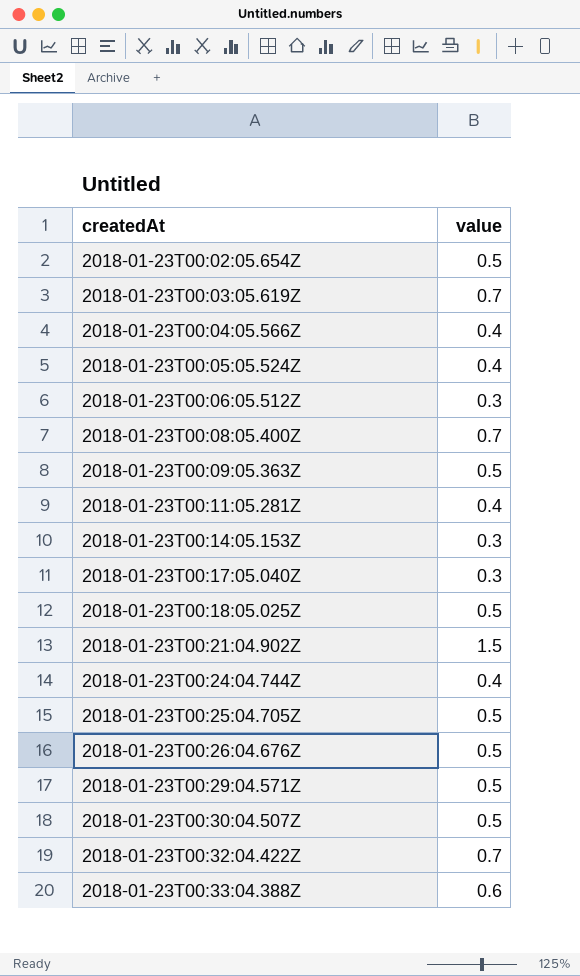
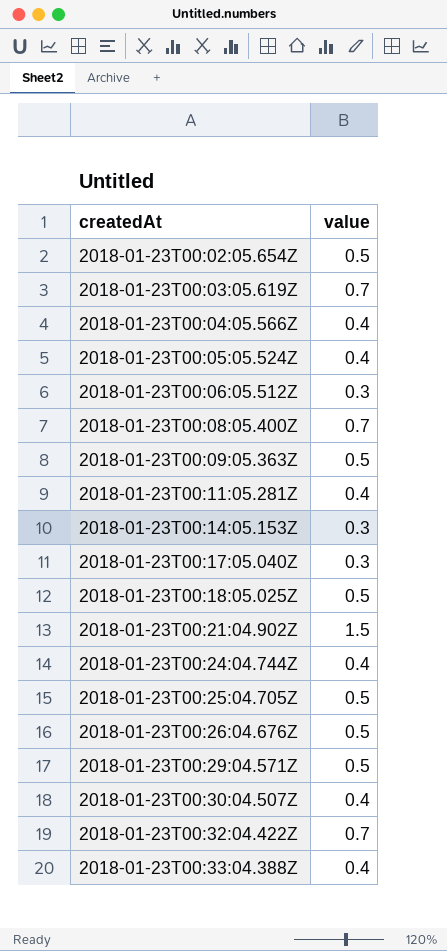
2018-01-23T00:30:04.507Z | value: 0.5 -> 0.4
2018-01-23T00:33:04.388Z | value: 0.6 -> 0.4

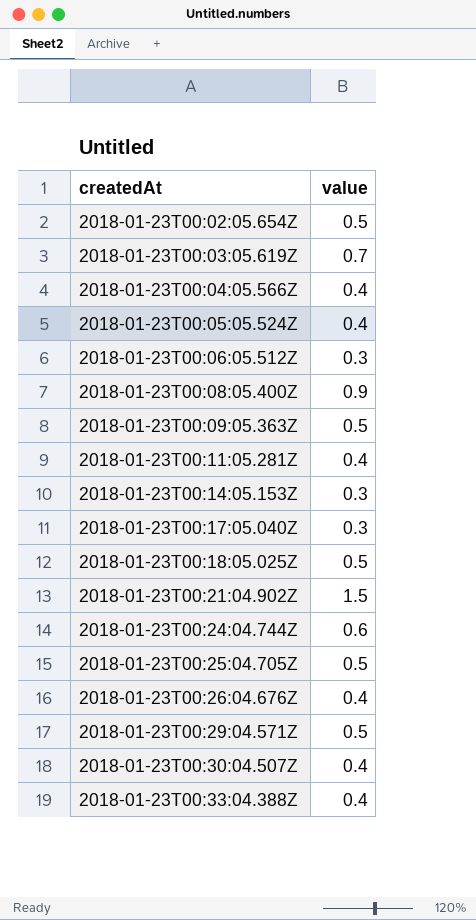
row 2018-01-23T00:32:04.422Z: 0.7 -> none
2018-01-23T00:08:05.400Z | value: 0.7 -> 0.9
2018-01-23T00:24:04.744Z | value: 0.4 -> 0.6
2018-01-23T00:26:04.676Z | value: 0.5 -> 0.4

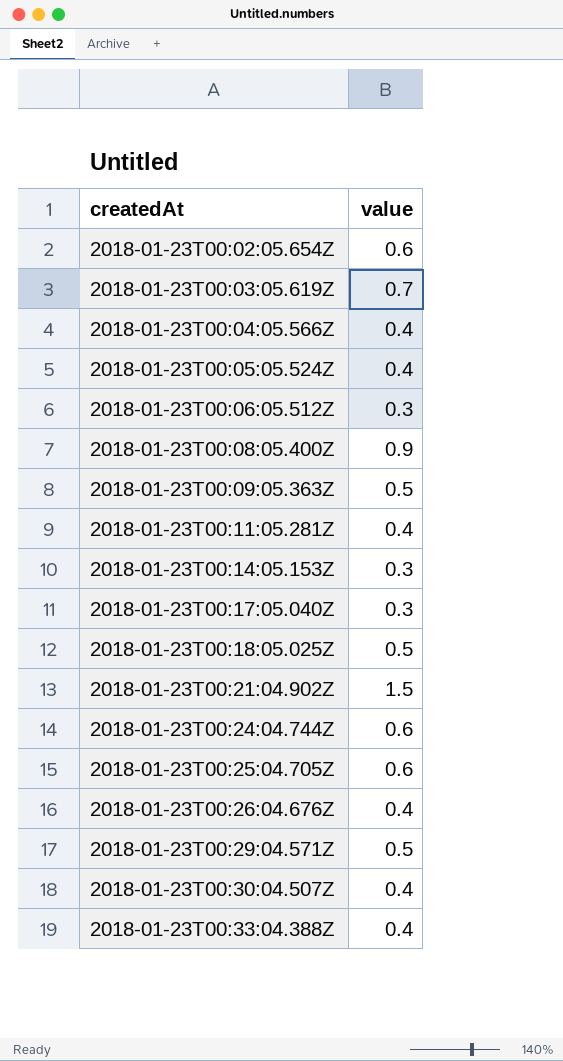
2018-01-23T00:02:05.654Z | value: 0.5 -> 0.6
2018-01-23T00:25:04.705Z | value: 0.5 -> 0.6

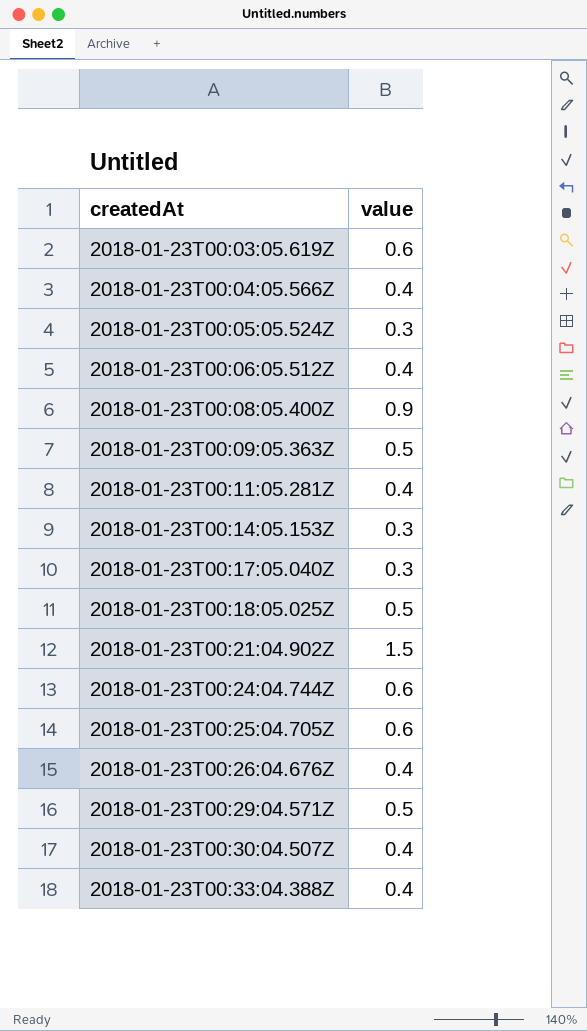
row 2018-01-23T00:02:05.654Z: 0.6 -> none
2018-01-23T00:03:05.619Z | value: 0.7 -> 0.6
2018-01-23T00:05:05.524Z | value: 0.4 -> 0.3
2018-01-23T00:06:05.512Z | value: 0.3 -> 0.4

